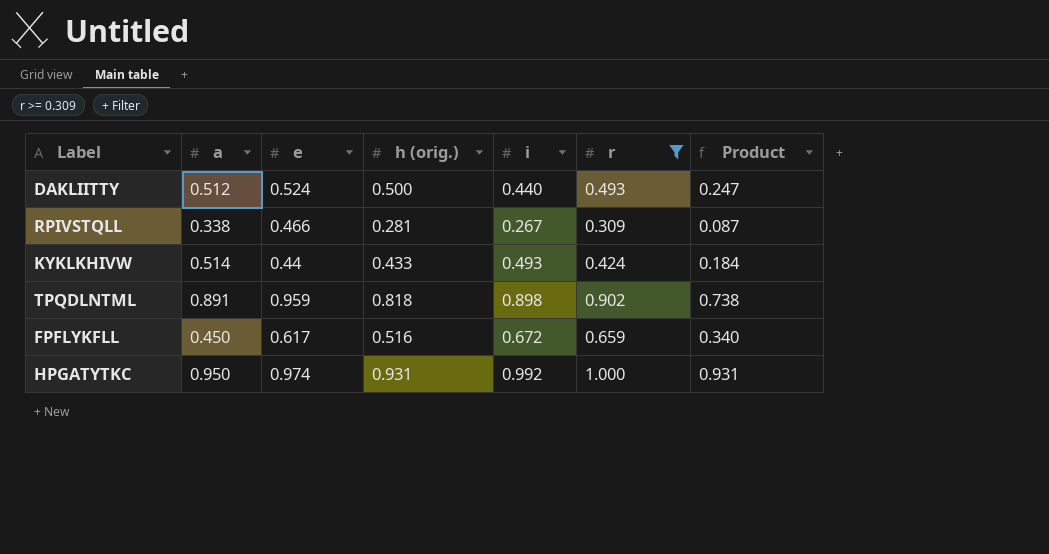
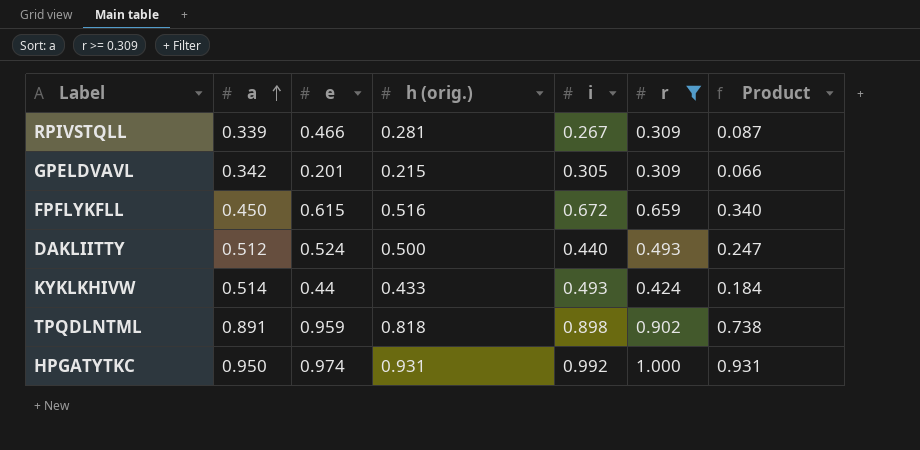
row order: none -> a ascending
RPIVSTQLL | a: 0.338 -> 0.339
row GPELDVAVL: none -> 0.342 | 0.201 | 0.215 | 0.305 | 0.309 | 0.066
FPFLYKFLL | e: 0.617 -> 0.615

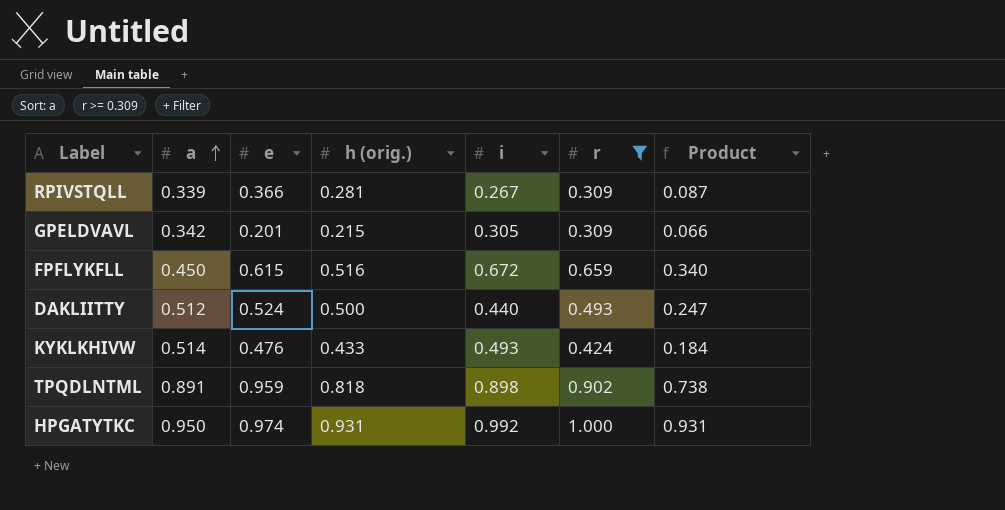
RPIVSTQLL | e: 0.466 -> 0.366
KYKLKHIVW | e: 0.44 -> 0.476

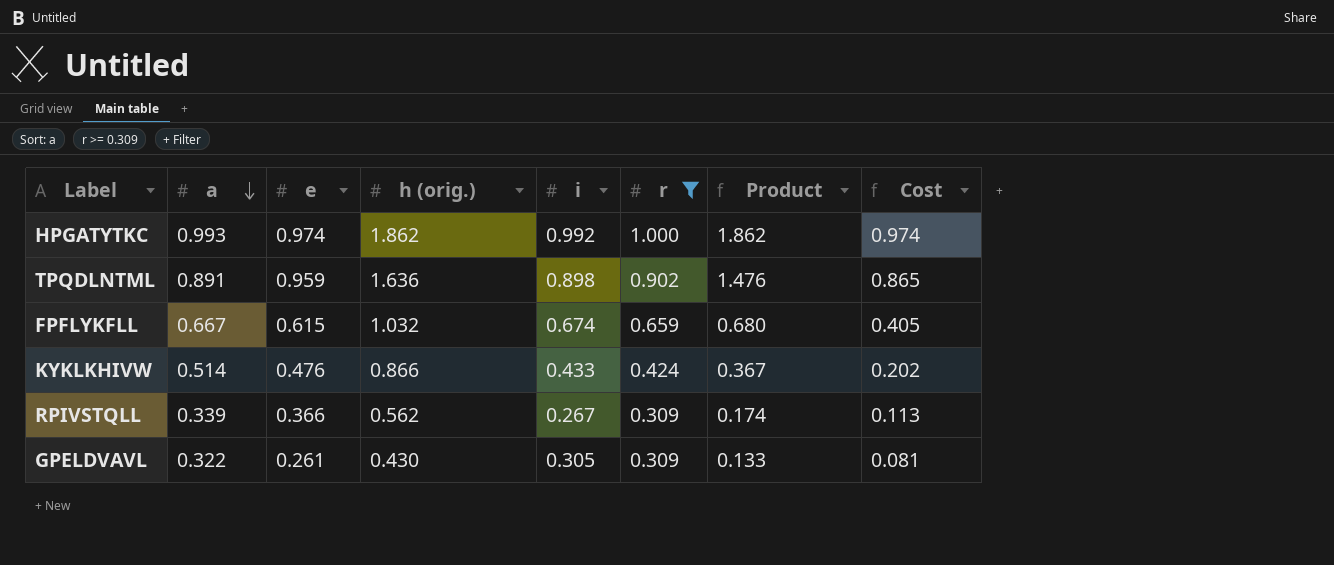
row order: a ascending -> a descending
column Cost | formula: none -> [e] * [r]
row DAKLIITTY: 0.512 | 0.524 | 0.500 | 0.440 | 0.493 | 0.247 -> none
HPGATYTKC | a: 0.950 -> 0.993
HPGATYTKC | h (orig.): 0.931 -> 1.862
HPGATYTKC | Product: 0.931 -> 1.862
TPQDLNTML | h (orig.): 0.818 -> 1.636
TPQDLNTML | Product: 0.738 -> 1.476
FPFLYKFLL | a: 0.450 -> 0.667
FPFLYKFLL | h (orig.): 0.516 -> 1.032
FPFLYKFLL | i: 0.672 -> 0.674
FPFLYKFLL | Product: 0.340 -> 0.680
KYKLKHIVW | h (orig.): 0.433 -> 0.866
KYKLKHIVW | i: 0.493 -> 0.433
KYKLKHIVW | Product: 0.184 -> 0.367
RPIVSTQLL | h (orig.): 0.281 -> 0.562
RPIVSTQLL | Product: 0.087 -> 0.174
GPELDVAVL | a: 0.342 -> 0.322
GPELDVAVL | e: 0.201 -> 0.261
GPELDVAVL | h (orig.): 0.215 -> 0.430
GPELDVAVL | Product: 0.066 -> 0.133

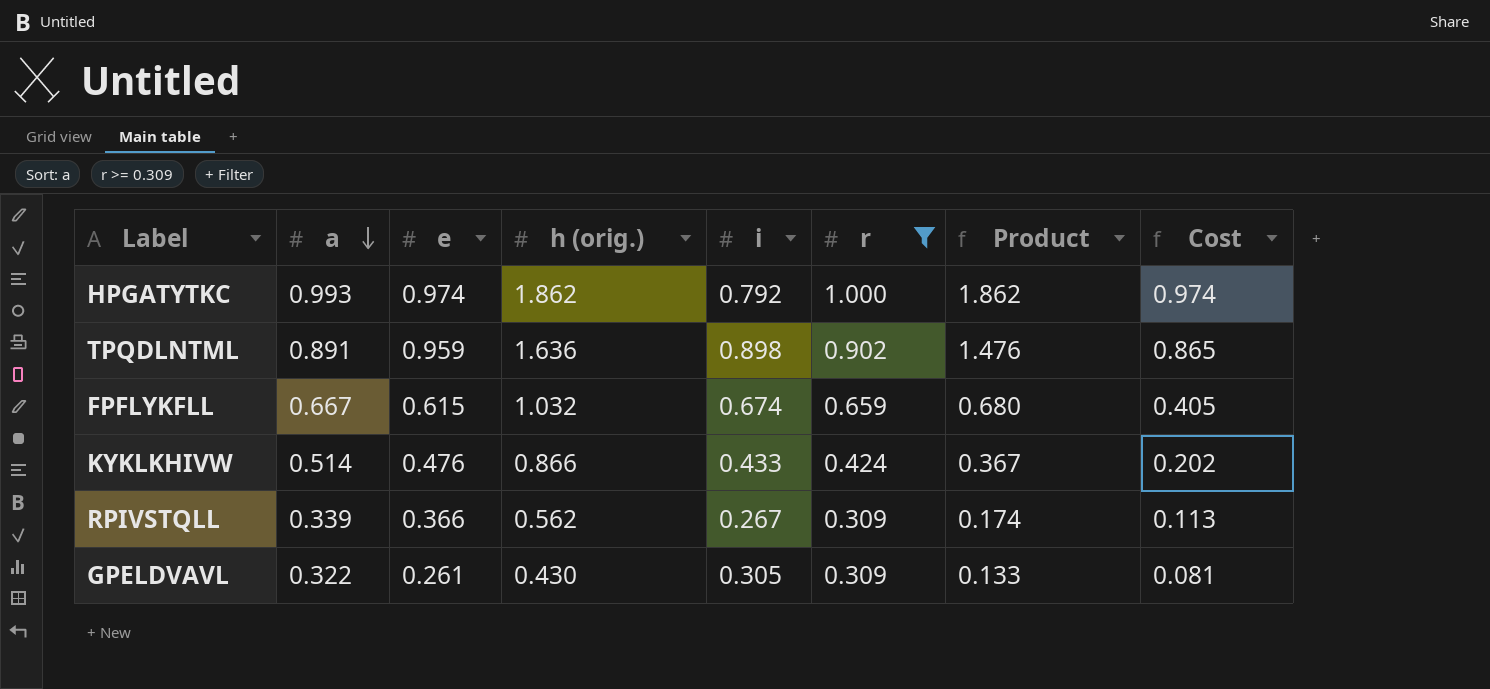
HPGATYTKC | i: 0.992 -> 0.792

